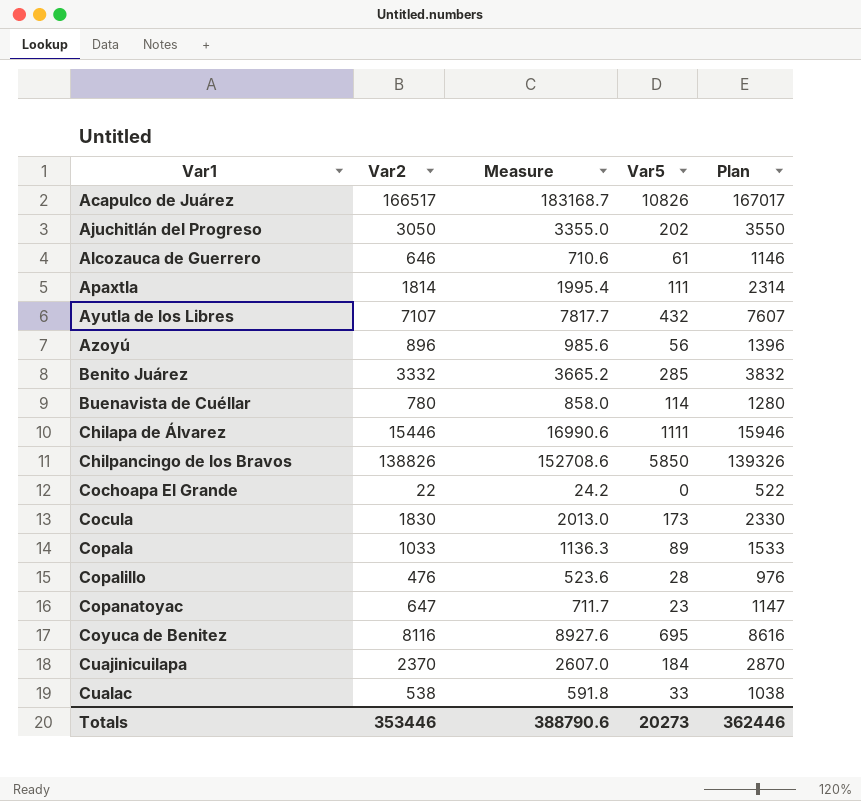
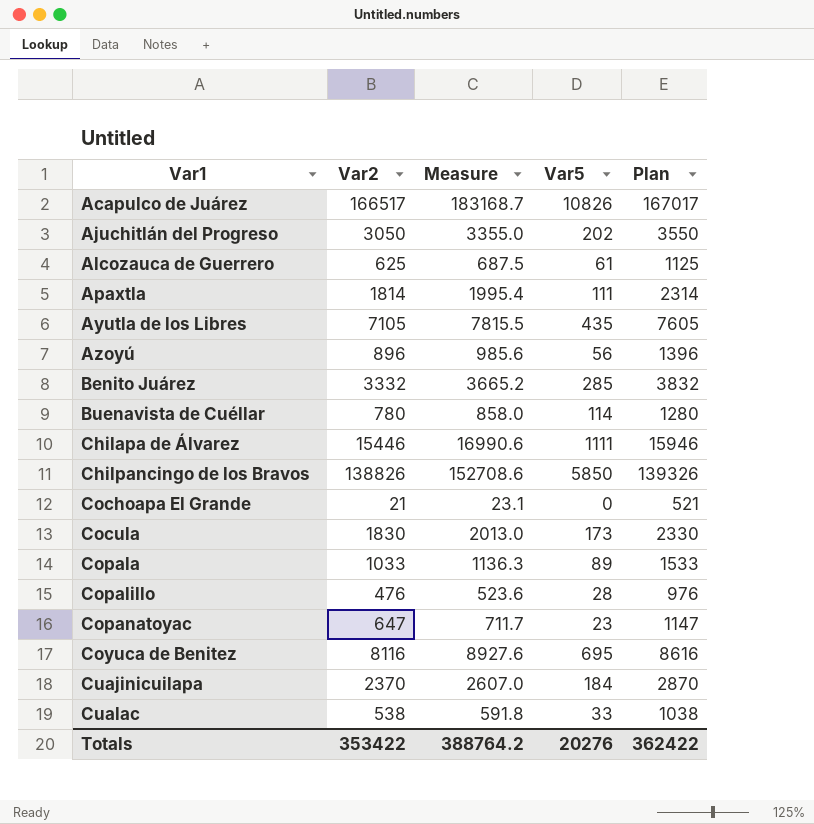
Alcozauca de Guerrero | Var2: 646 -> 625
Alcozauca de Guerrero | Measure: 710.6 -> 687.5
Alcozauca de Guerrero | Plan: 1146 -> 1125
Ayutla de los Libres | Var2: 7107 -> 7105
Ayutla de los Libres | Measure: 7817.7 -> 7815.5
Ayutla de los Libres | Var5: 432 -> 435
Ayutla de los Libres | Plan: 7607 -> 7605
Cochoapa El Grande | Var2: 22 -> 21
Cochoapa El Grande | Measure: 24.2 -> 23.1
Cochoapa El Grande | Plan: 522 -> 521
Totals | Var2: 353446 -> 353422
Totals | Measure: 388790.6 -> 388764.2
Totals | Var5: 20273 -> 20276
Totals | Plan: 362446 -> 362422

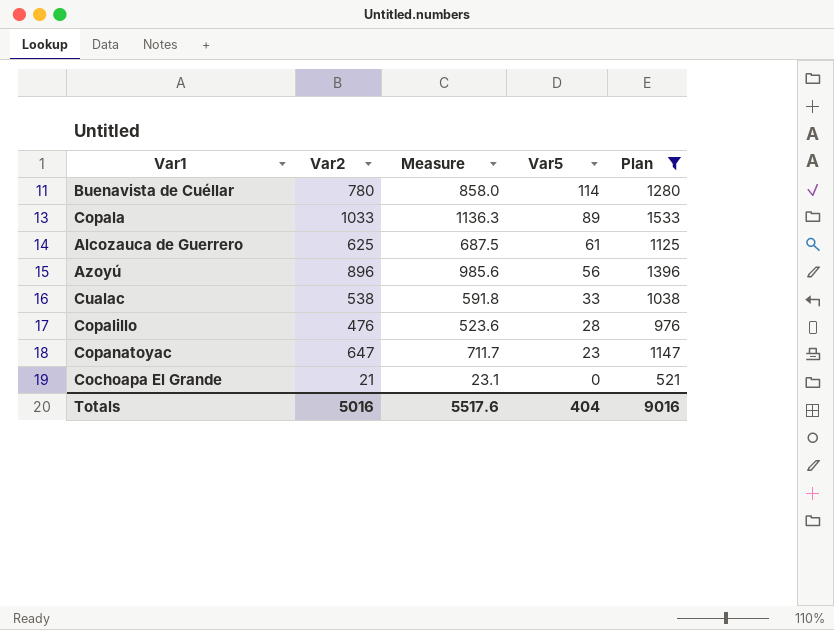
filter: none -> Plan <= 1533
row order: Var1 ascending -> Var5 descending
Totals | Var2: 353422 -> 5016
Totals | Measure: 388764.2 -> 5517.6
Totals | Var5: 20276 -> 404
Totals | Plan: 362422 -> 9016

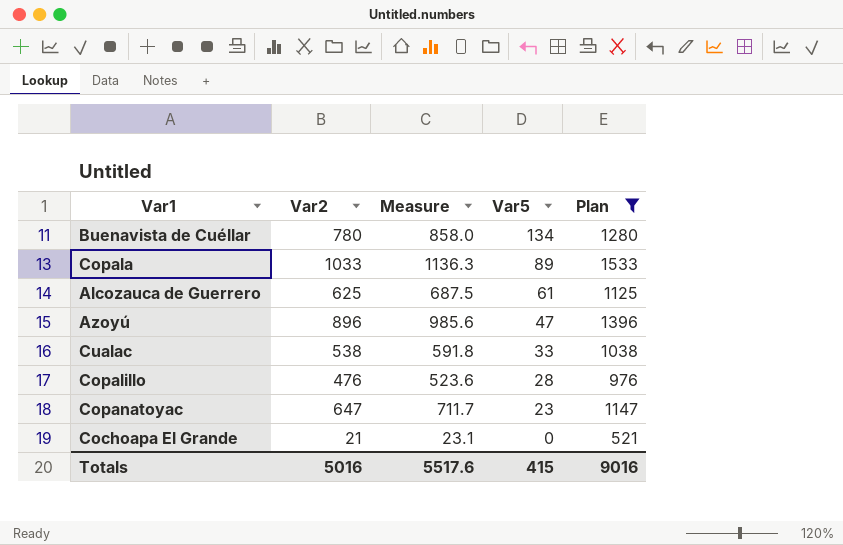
Buenavista de Cuéllar | Var5: 114 -> 134
Azoyú | Var5: 56 -> 47
Totals | Var5: 404 -> 415

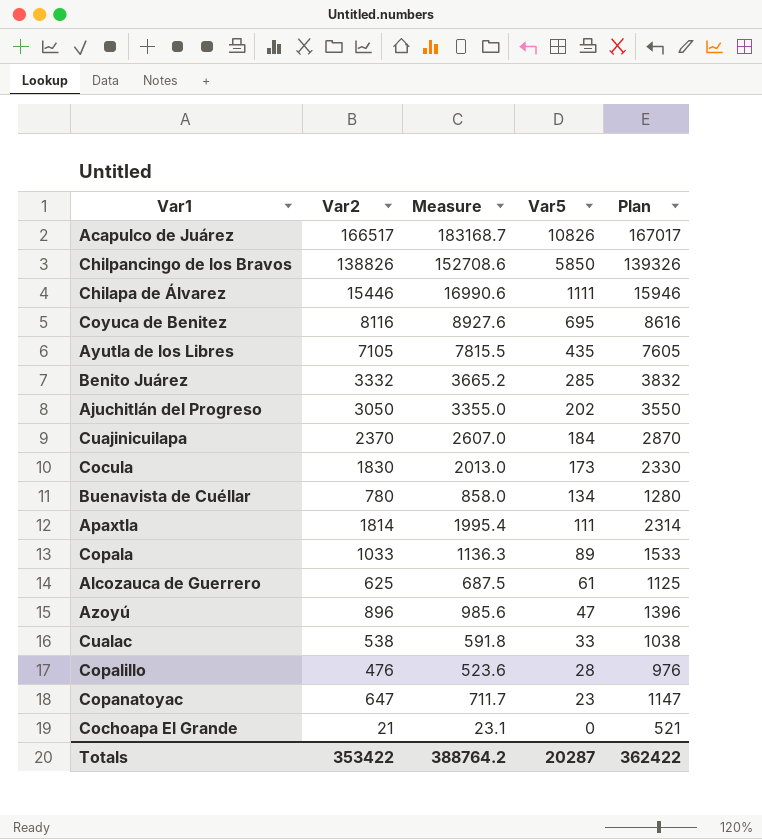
filter: Plan <= 1533 -> none
Totals | Var2: 5016 -> 353422
Totals | Measure: 5517.6 -> 388764.2
Totals | Var5: 415 -> 20287
Totals | Plan: 9016 -> 362422

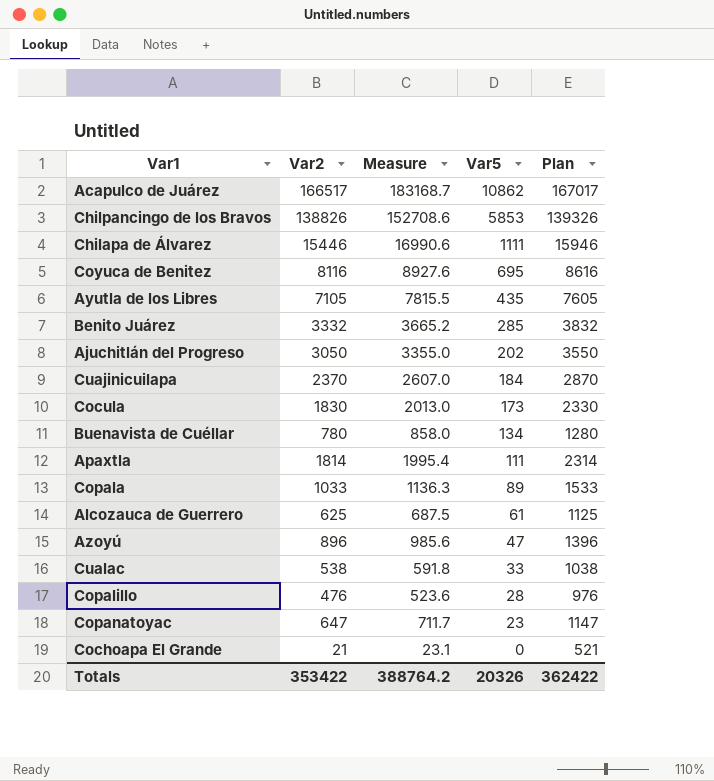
Acapulco de Juárez | Var5: 10826 -> 10862
Chilpancingo de los Bravos | Var5: 5850 -> 5853
Totals | Var5: 20287 -> 20326

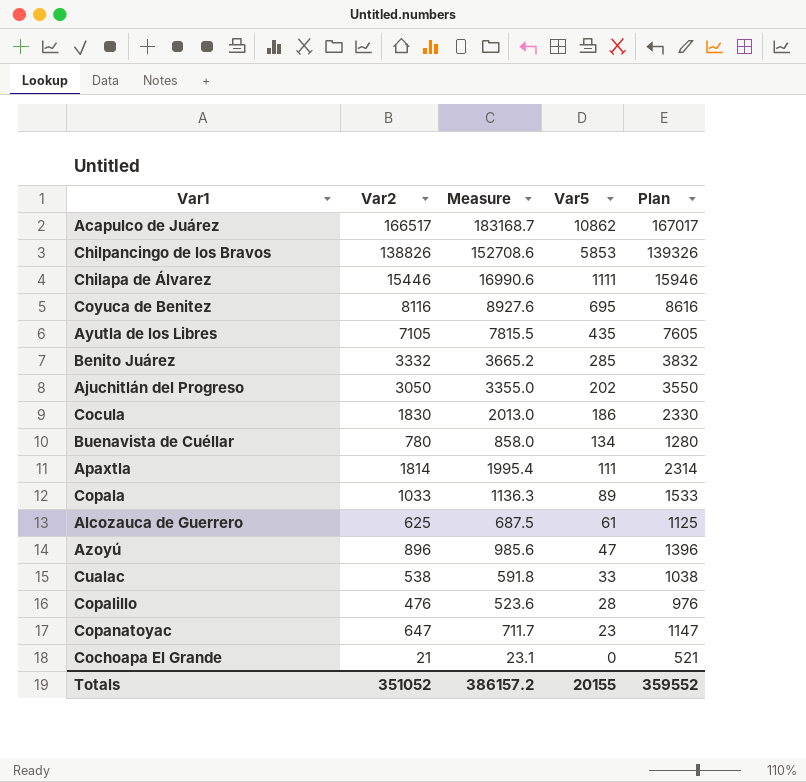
row Cuajinicuilapa: 2370 | 2607.0 | 184 | 2870 -> none
Cocula | Var5: 173 -> 186
Totals | Var2: 353422 -> 351052
Totals | Measure: 388764.2 -> 386157.2
Totals | Var5: 20326 -> 20155
Totals | Plan: 362422 -> 359552

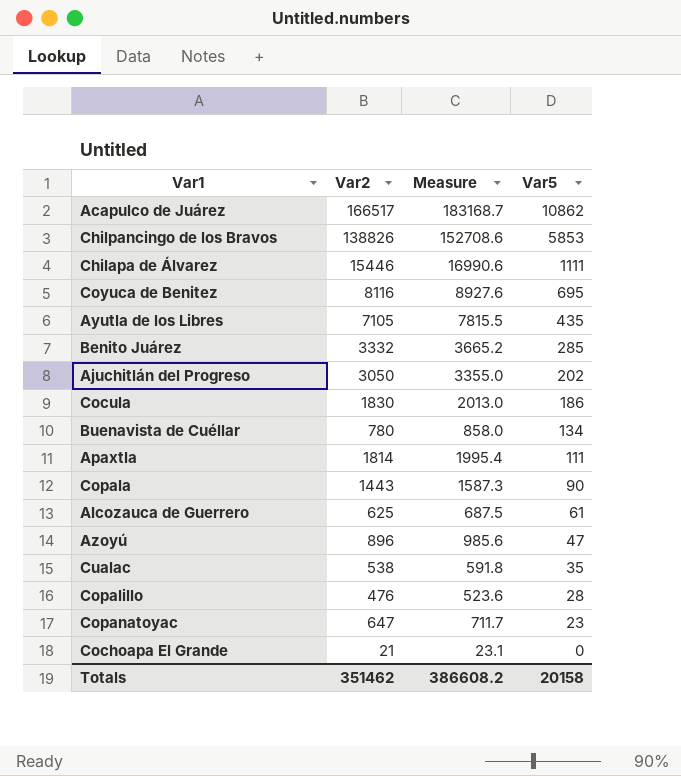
column Plan | formula: [Var2] + 500 -> none
Copala | Var2: 1033 -> 1443
Copala | Measure: 1136.3 -> 1587.3
Copala | Var5: 89 -> 90
Cualac | Var5: 33 -> 35
Totals | Var2: 351052 -> 351462
Totals | Measure: 386157.2 -> 386608.2
Totals | Var5: 20155 -> 20158

